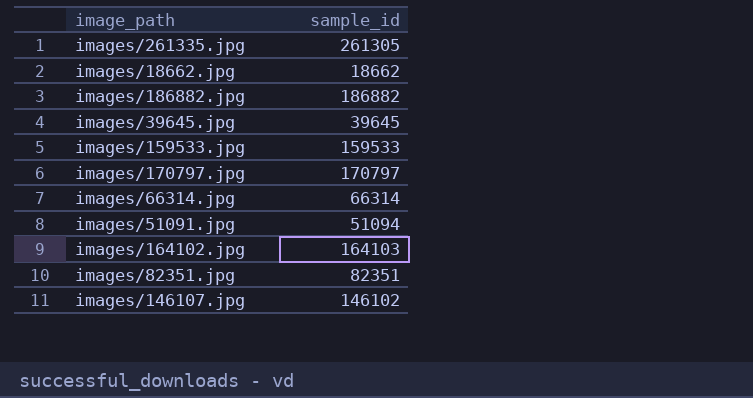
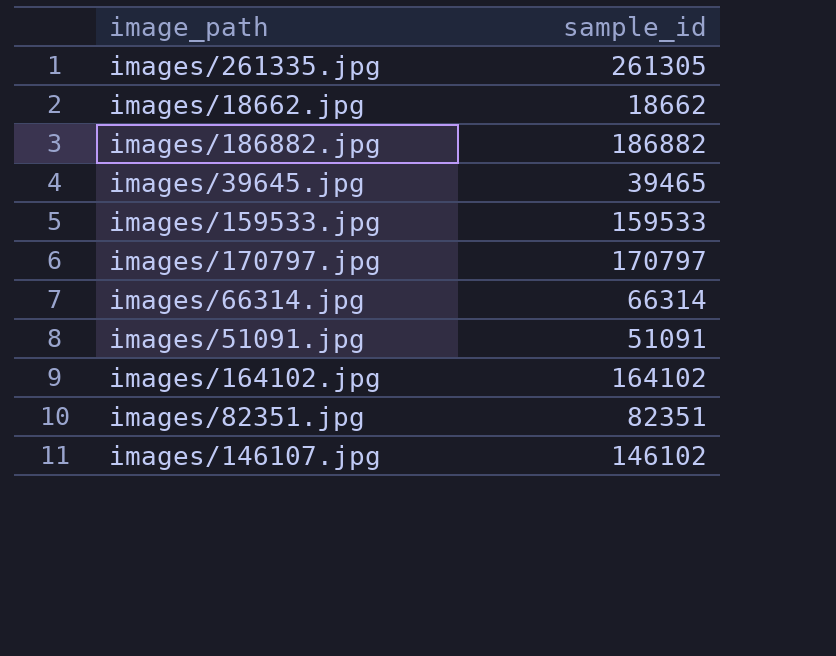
images/39645.jpg | sample_id: 39645 -> 39465
images/51091.jpg | sample_id: 51094 -> 51091
images/164102.jpg | sample_id: 164103 -> 164102

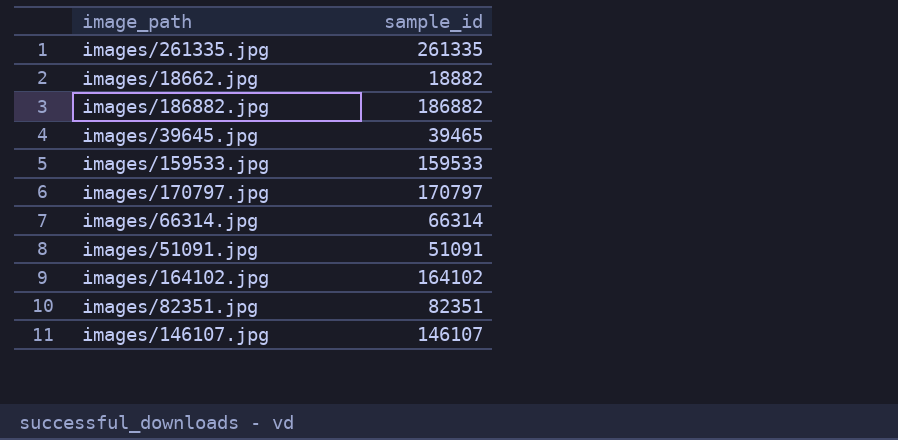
images/261335.jpg | sample_id: 261305 -> 261335
images/18662.jpg | sample_id: 18662 -> 18882
images/146107.jpg | sample_id: 146102 -> 146107

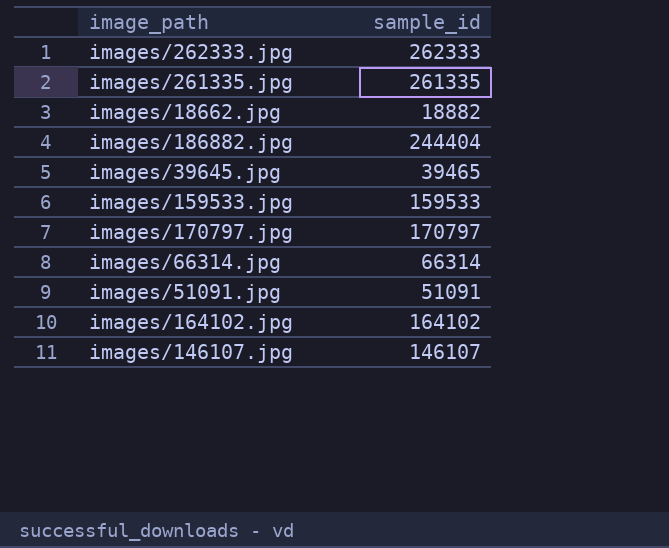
row images/82351.jpg: 82351 -> none
row images/262333.jpg: none -> 262333
images/186882.jpg | sample_id: 186882 -> 244404

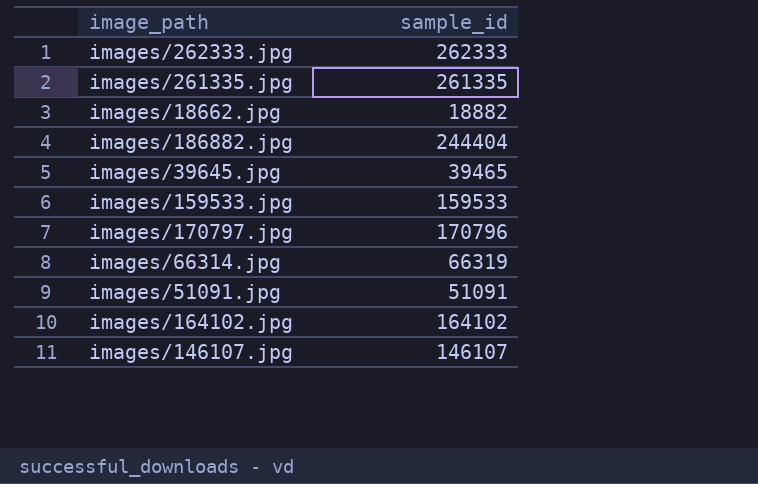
images/170797.jpg | sample_id: 170797 -> 170796
images/66314.jpg | sample_id: 66314 -> 66319

